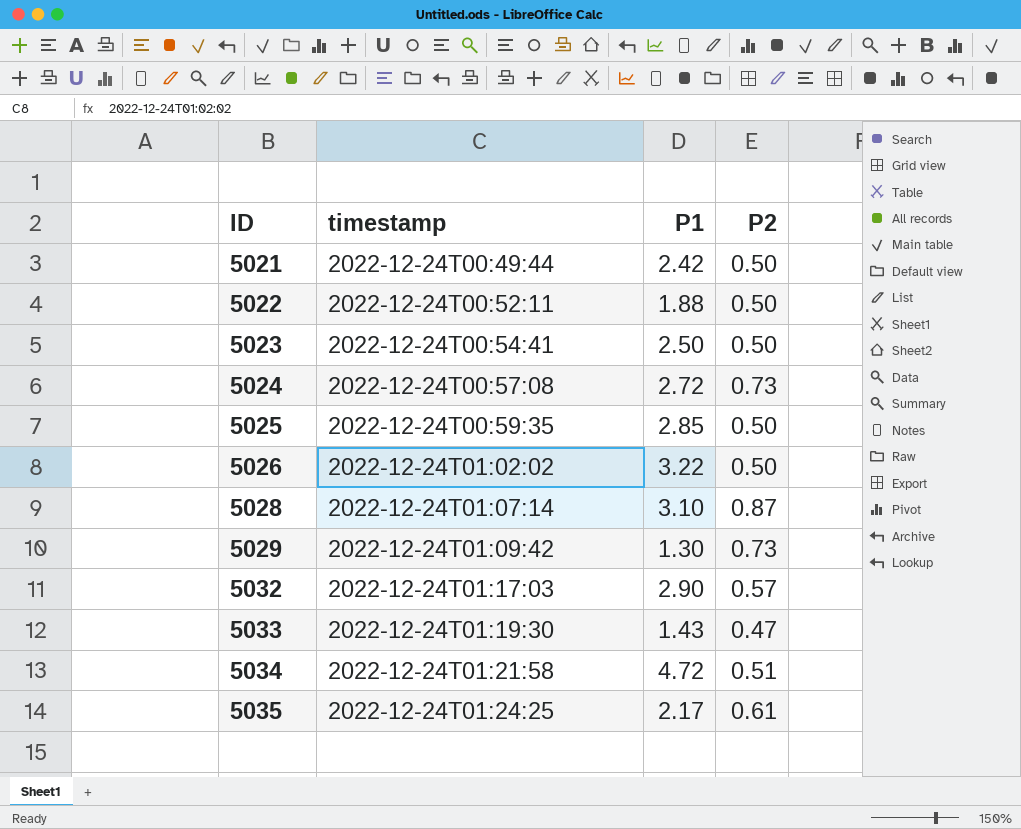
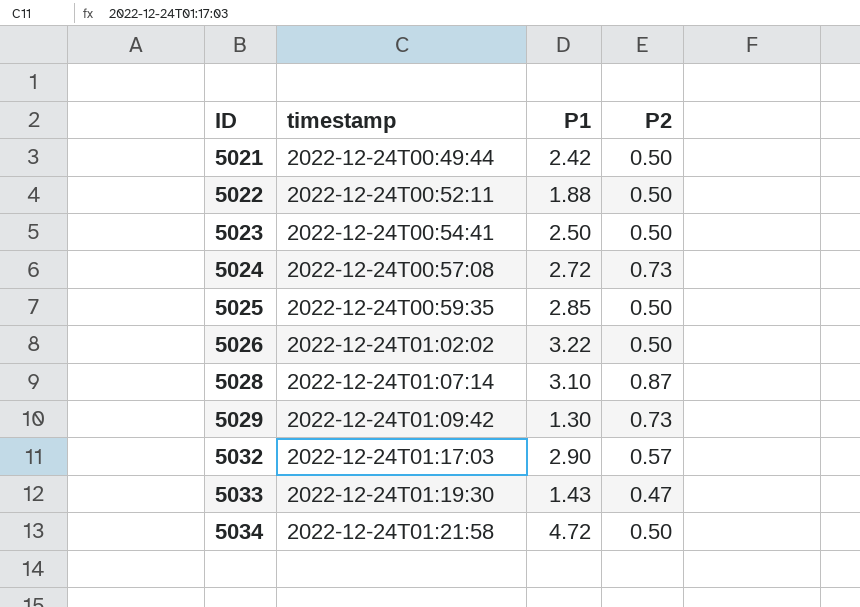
row 5035: 2022-12-24T01:24:25 | 2.17 | 0.61 -> none
5034 | P2: 0.51 -> 0.50

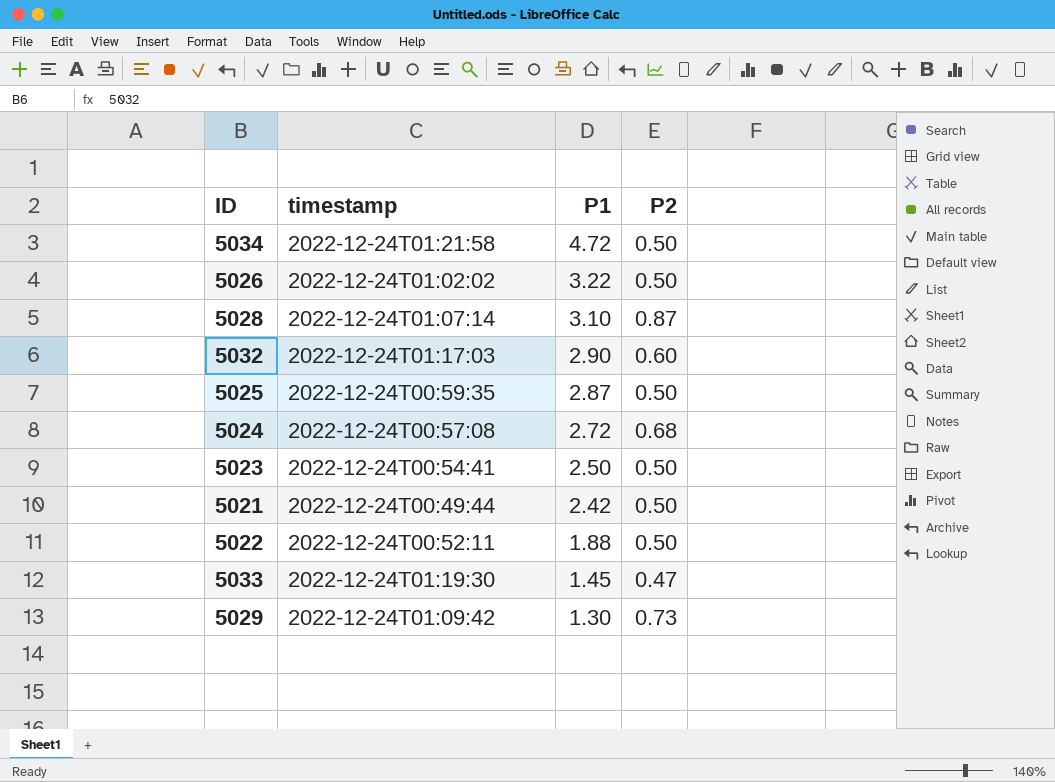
row order: ID ascending -> P1 descending
5032 | P2: 0.57 -> 0.60
5025 | P1: 2.85 -> 2.87
5024 | P2: 0.73 -> 0.68
5033 | P1: 1.43 -> 1.45

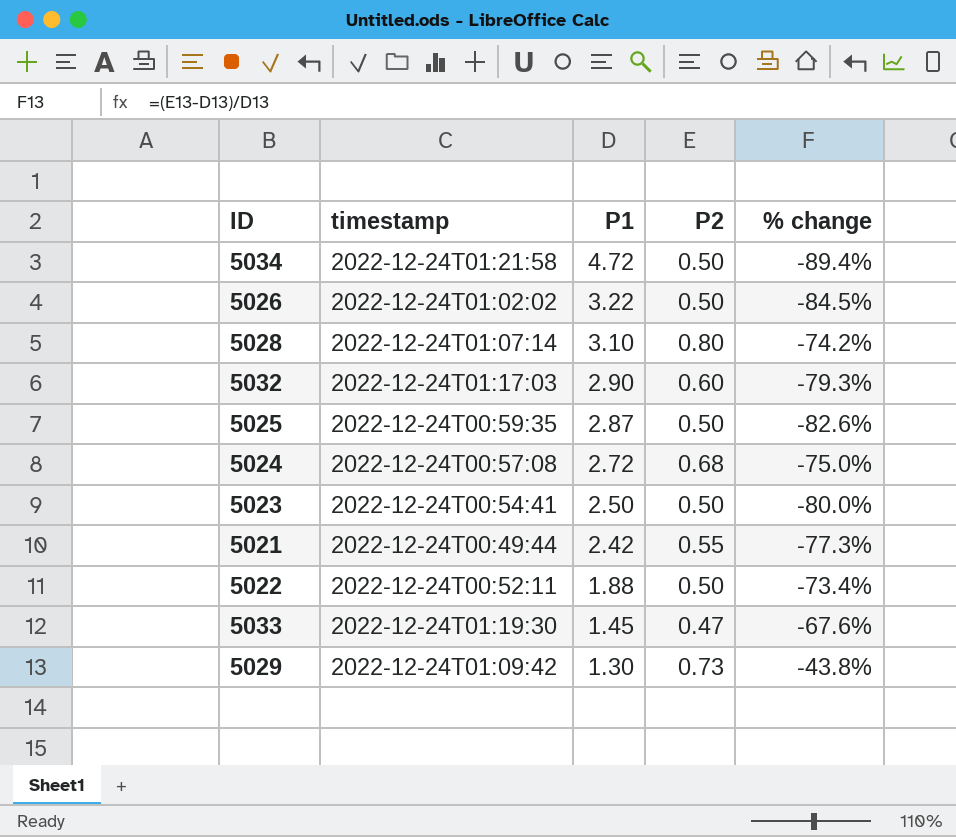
column % change | formula: none -> ([P2] - [P1]) / [P1]
5028 | P2: 0.87 -> 0.80
5021 | P2: 0.50 -> 0.55

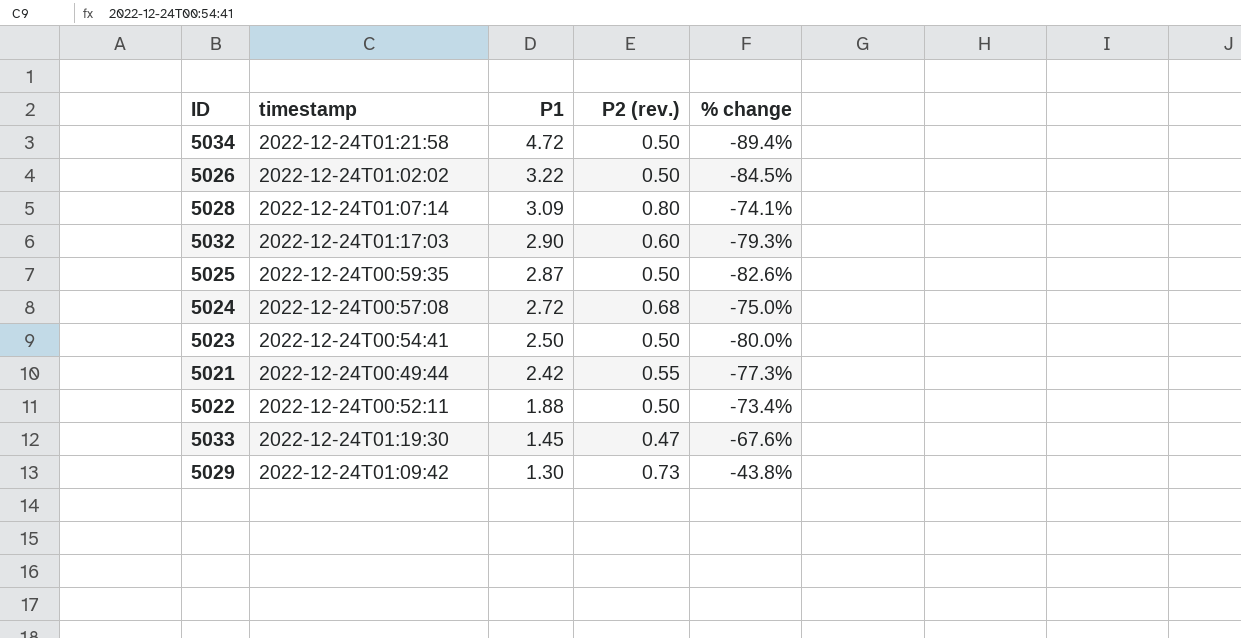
column name: P2 -> P2 (rev.)
5028 | P1: 3.10 -> 3.09
5028 | % change: -74.2% -> -74.1%

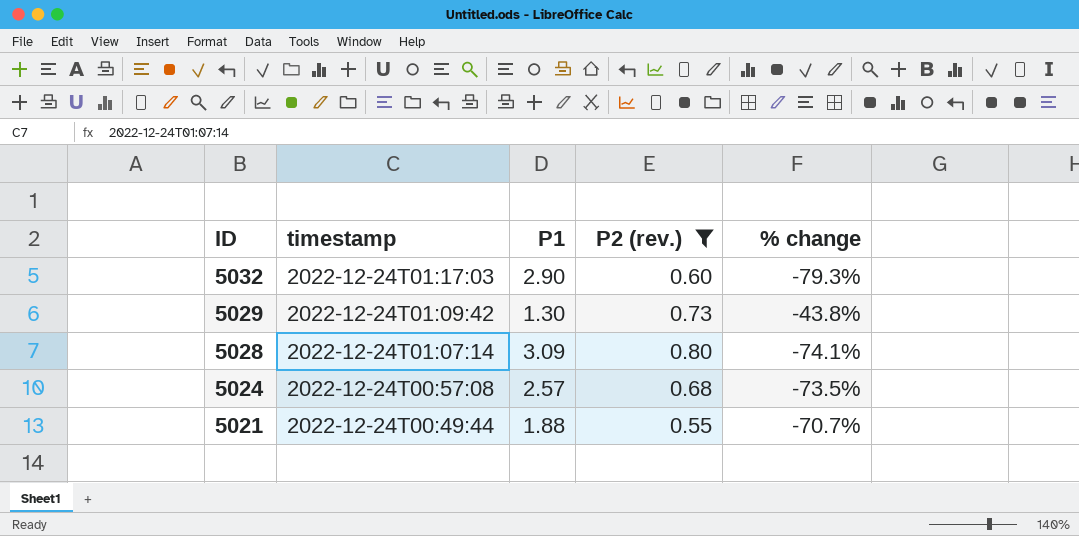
filter: none -> P2 (rev.) >= 0.55
row order: P1 descending -> ID descending
5024 | P1: 2.72 -> 2.57
5024 | % change: -75.0% -> -73.5%
5021 | P1: 2.42 -> 1.88
5021 | % change: -77.3% -> -70.7%

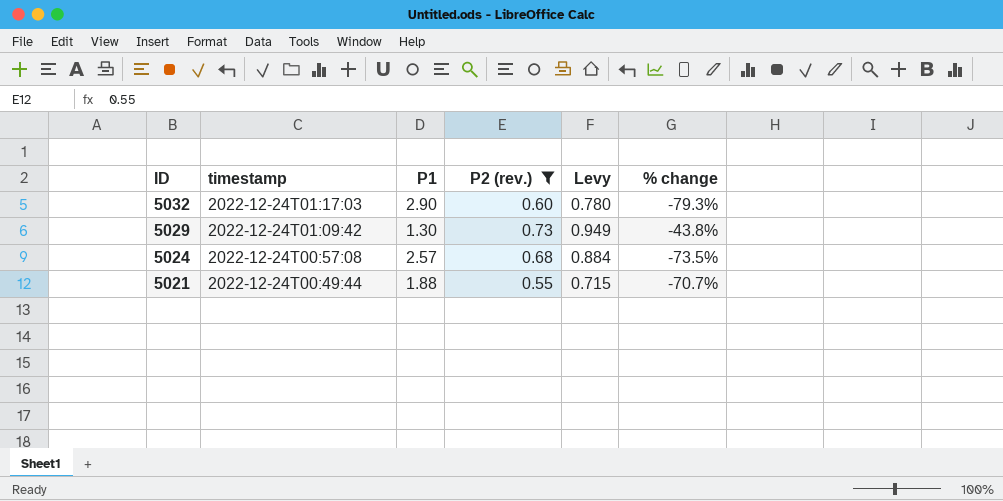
column Levy | formula: none -> [P2 (rev.)] * 1.3
row 5028: 2022-12-24T01:07:14 | 3.09 | 0.80 | -74.1% -> none

